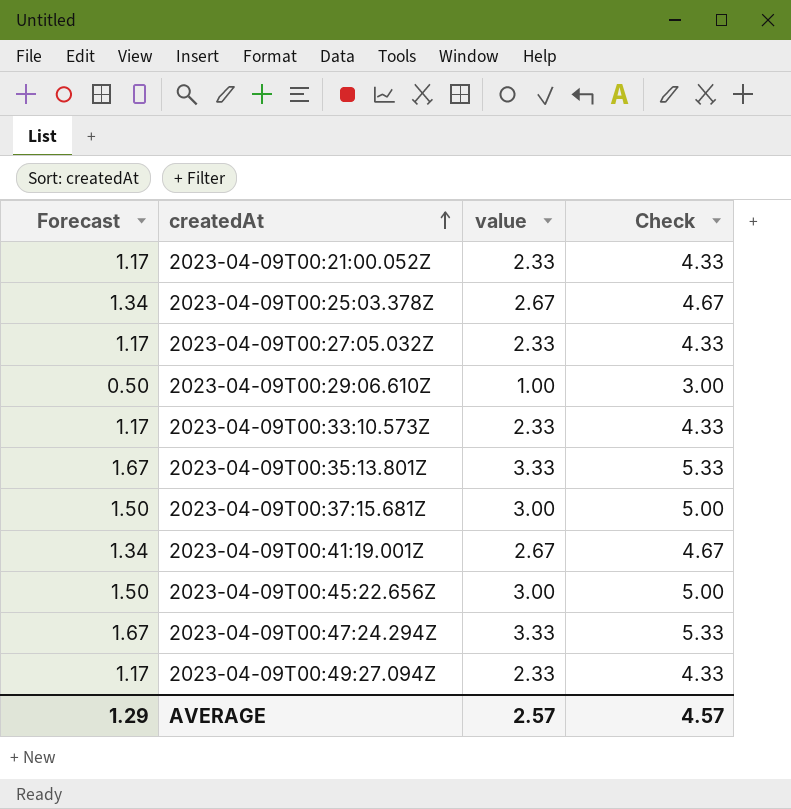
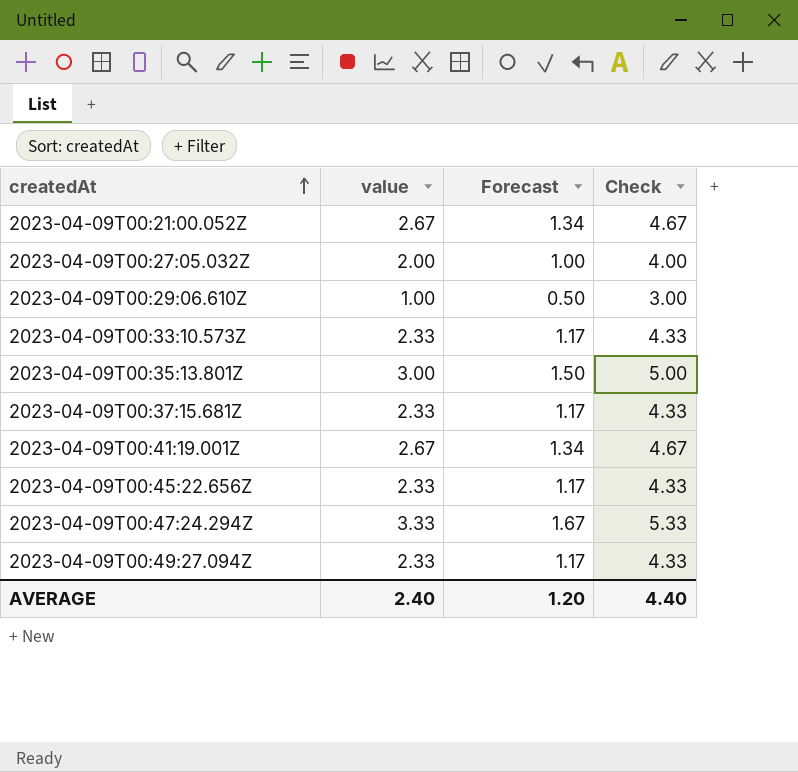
column Forecast | position: 1 -> 3
row 2023-04-09T00:25:03.378Z: 1.34 | 2.67 | 4.67 -> none
2023-04-09T00:21:00.052Z | value: 2.33 -> 2.67
2023-04-09T00:21:00.052Z | Forecast: 1.17 -> 1.34
2023-04-09T00:21:00.052Z | Check: 4.33 -> 4.67
2023-04-09T00:27:05.032Z | value: 2.33 -> 2.00
2023-04-09T00:27:05.032Z | Forecast: 1.17 -> 1.00
2023-04-09T00:27:05.032Z | Check: 4.33 -> 4.00
2023-04-09T00:35:13.801Z | value: 3.33 -> 3.00
2023-04-09T00:35:13.801Z | Forecast: 1.67 -> 1.50
2023-04-09T00:35:13.801Z | Check: 5.33 -> 5.00
2023-04-09T00:37:15.681Z | value: 3.00 -> 2.33
2023-04-09T00:37:15.681Z | Forecast: 1.50 -> 1.17
2023-04-09T00:37:15.681Z | Check: 5.00 -> 4.33
2023-04-09T00:45:22.656Z | value: 3.00 -> 2.33
2023-04-09T00:45:22.656Z | Forecast: 1.50 -> 1.17
2023-04-09T00:45:22.656Z | Check: 5.00 -> 4.33
AVERAGE | value: 2.57 -> 2.40
AVERAGE | Forecast: 1.29 -> 1.20
AVERAGE | Check: 4.57 -> 4.40

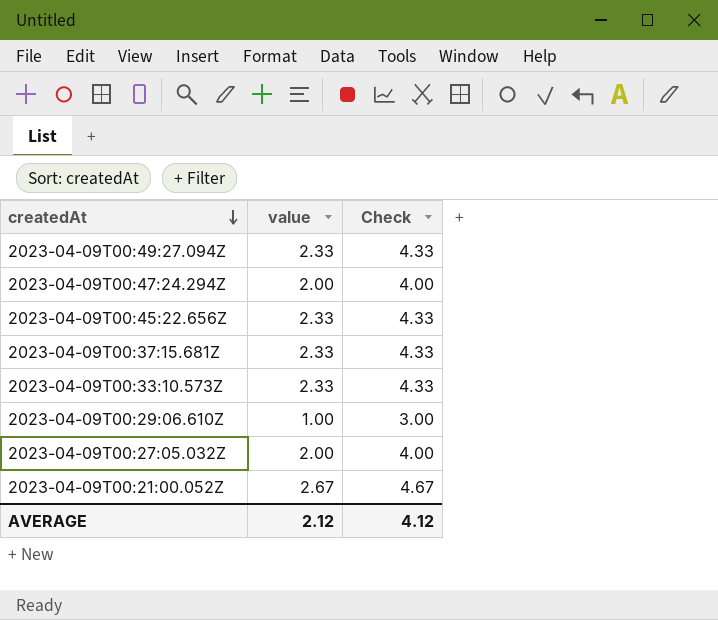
row order: createdAt ascending -> createdAt descending
column Forecast | formula: [value] * 0.5 -> none
row 2023-04-09T00:35:13.801Z: 3.00 | 1.50 | 5.00 -> none
row 2023-04-09T00:41:19.001Z: 2.67 | 1.34 | 4.67 -> none
2023-04-09T00:47:24.294Z | value: 3.33 -> 2.00
2023-04-09T00:47:24.294Z | Check: 5.33 -> 4.00
AVERAGE | value: 2.40 -> 2.12
AVERAGE | Check: 4.40 -> 4.12

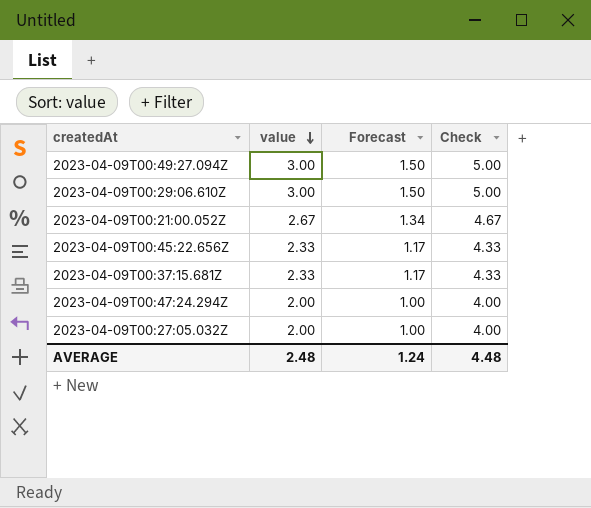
row order: createdAt descending -> value descending
column Forecast | formula: none -> [value] * 0.5
row 2023-04-09T00:33:10.573Z: 2.33 | 4.33 -> none
2023-04-09T00:49:27.094Z | value: 2.33 -> 3.00
2023-04-09T00:49:27.094Z | Check: 4.33 -> 5.00
2023-04-09T00:29:06.610Z | value: 1.00 -> 3.00
2023-04-09T00:29:06.610Z | Check: 3.00 -> 5.00
AVERAGE | value: 2.12 -> 2.48
AVERAGE | Check: 4.12 -> 4.48

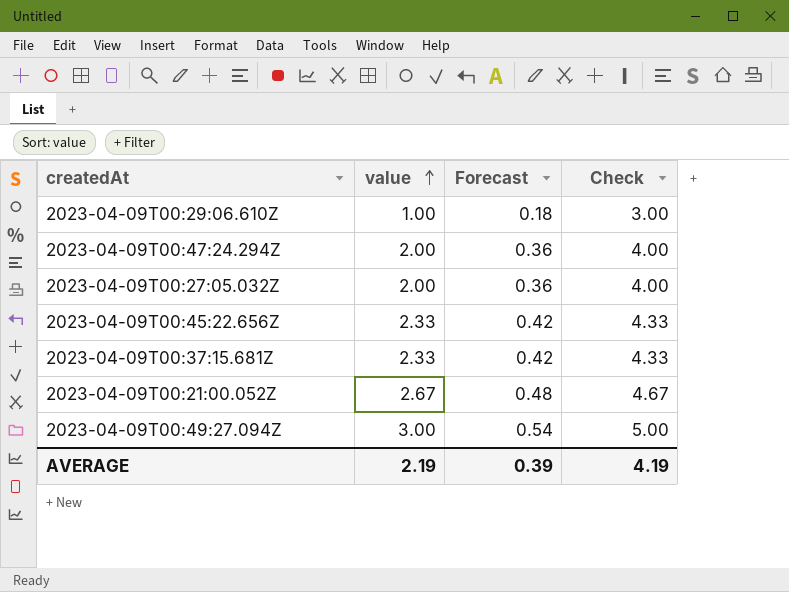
row order: value descending -> value ascending
column Forecast | formula: [value] * 0.5 -> [value] * 0.18
2023-04-09T00:29:06.610Z | value: 3.00 -> 1.00
2023-04-09T00:29:06.610Z | Check: 5.00 -> 3.00
AVERAGE | value: 2.48 -> 2.19
AVERAGE | Forecast: 1.24 -> 0.39
AVERAGE | Check: 4.48 -> 4.19

